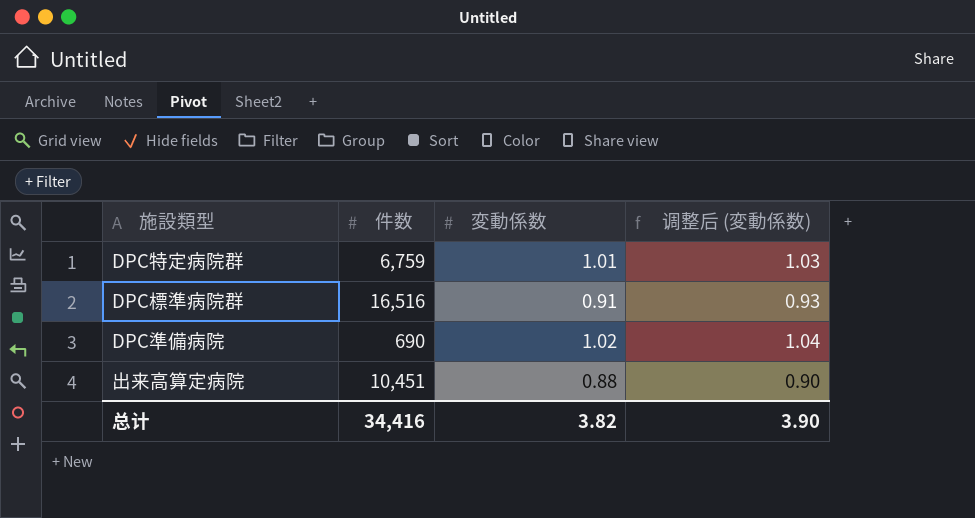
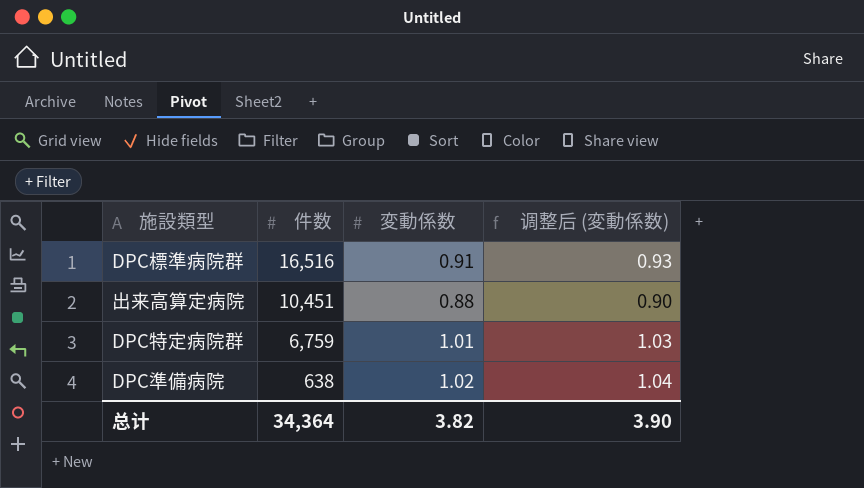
row order: none -> 件数 descending
DPC準備病院 | 件数: 690 -> 638
总计 | 件数: 34,416 -> 34,364

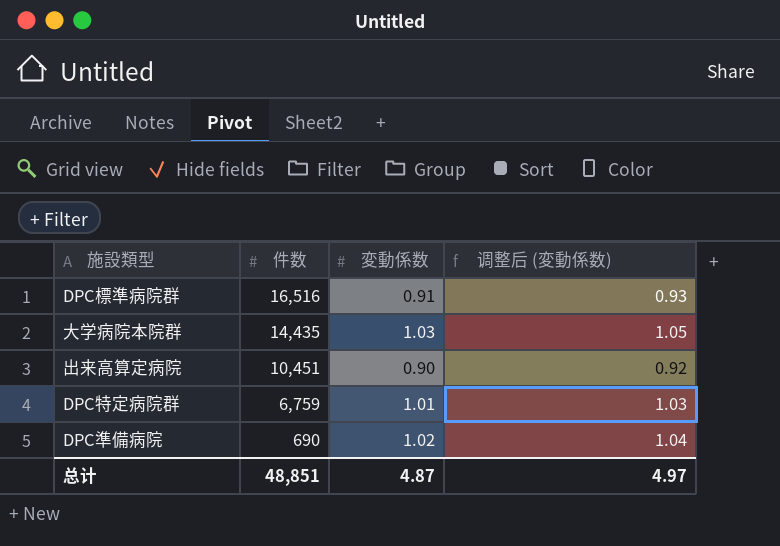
row 大学病院本院群: none -> 14,435 | 1.03 | 1.05
出来高算定病院 | 変動係数: 0.88 -> 0.90
出来高算定病院 | 调整后 (変動係数): 0.90 -> 0.92
DPC準備病院 | 件数: 638 -> 690
总计 | 件数: 34,364 -> 48,851
总计 | 変動係数: 3.82 -> 4.87
总计 | 调整后 (変動係数): 3.90 -> 4.97

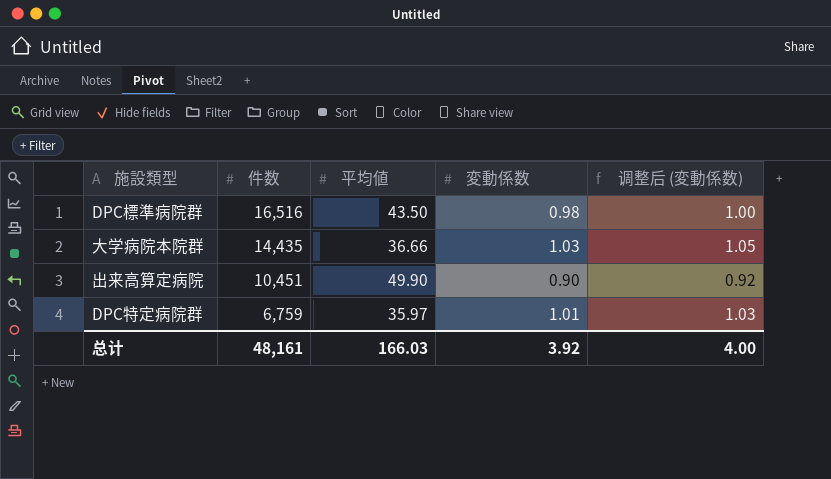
column 平均値 | position: none -> 3
row DPC準備病院: 690 | 1.02 | 1.04 -> none
DPC標準病院群 | 変動係数: 0.91 -> 0.98
DPC標準病院群 | 调整后 (変動係数): 0.93 -> 1.00
总计 | 件数: 48,851 -> 48,161
总计 | 変動係数: 4.87 -> 3.92
总计 | 调整后 (変動係数): 4.97 -> 4.00

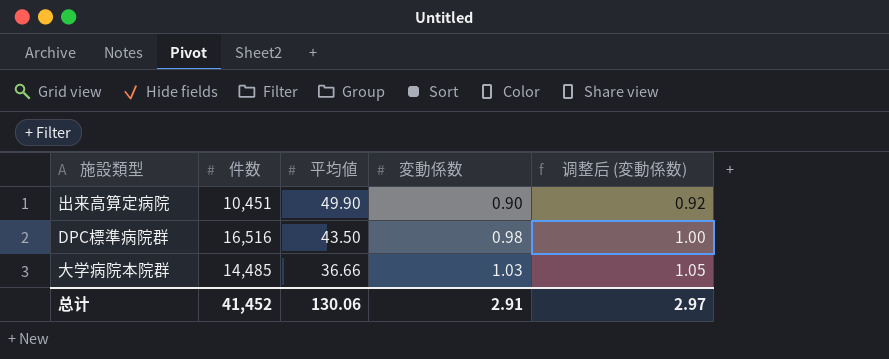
row order: 件数 descending -> 平均値 descending
row DPC特定病院群: 6,759 | 35.97 | 1.01 | 1.03 -> none
大学病院本院群 | 件数: 14,435 -> 14,485
总计 | 件数: 48,161 -> 41,452
总计 | 平均値: 166.03 -> 130.06
总计 | 変動係数: 3.92 -> 2.91
总计 | 调整后 (変動係数): 4.00 -> 2.97

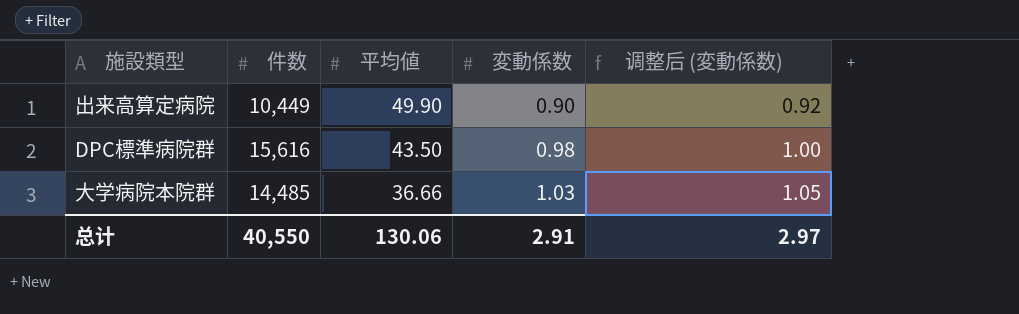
出来高算定病院 | 件数: 10,451 -> 10,449
DPC標準病院群 | 件数: 16,516 -> 15,616
总计 | 件数: 41,452 -> 40,550

